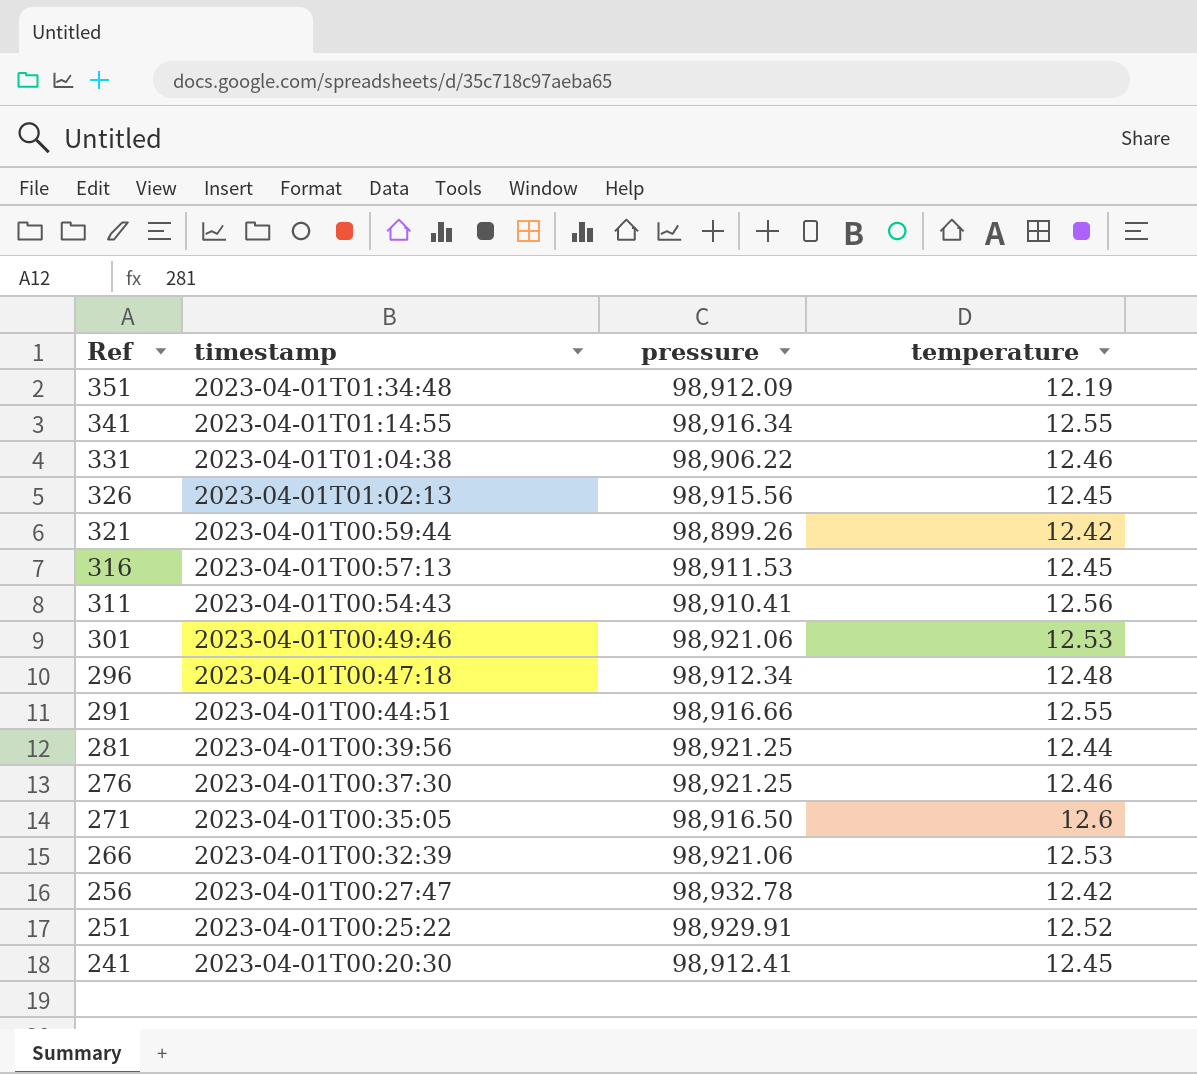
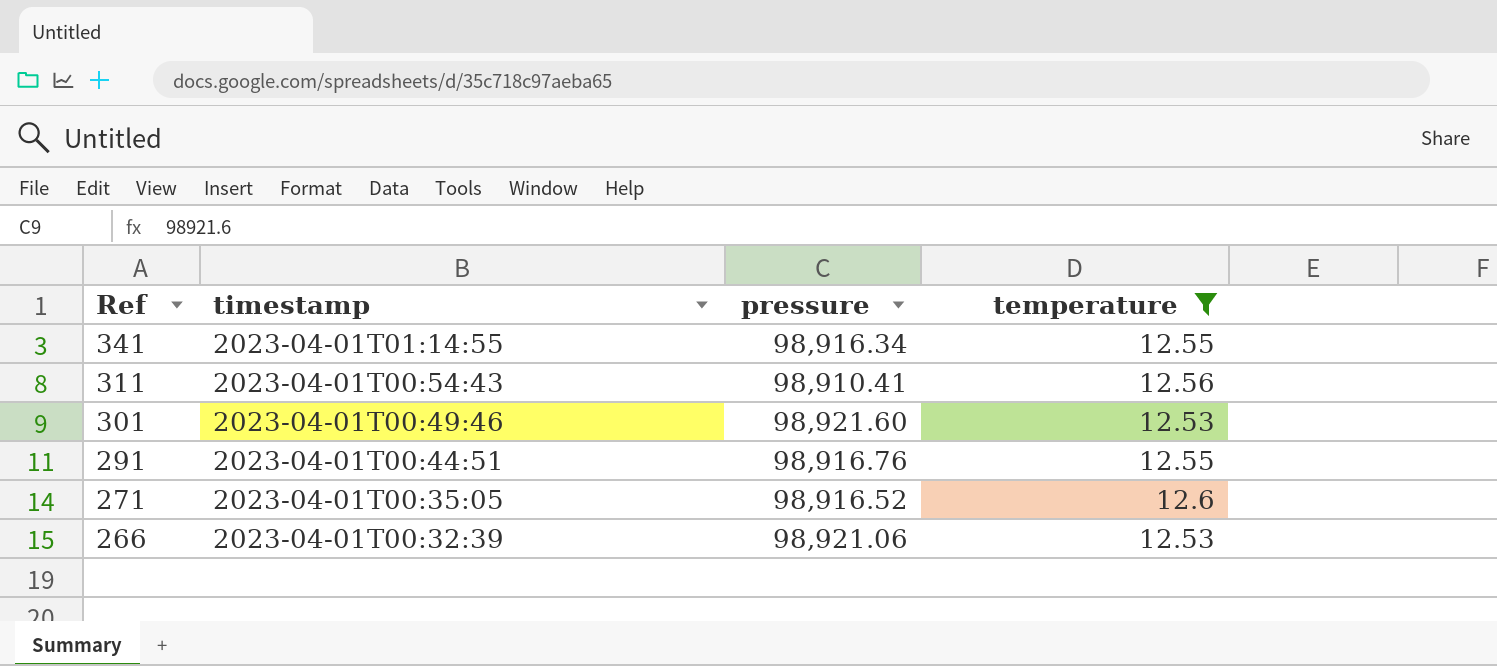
filter: none -> temperature >= 12.53
301 | pressure: 98,921.06 -> 98,921.60
291 | pressure: 98,916.66 -> 98,916.76
271 | pressure: 98,916.50 -> 98,916.52

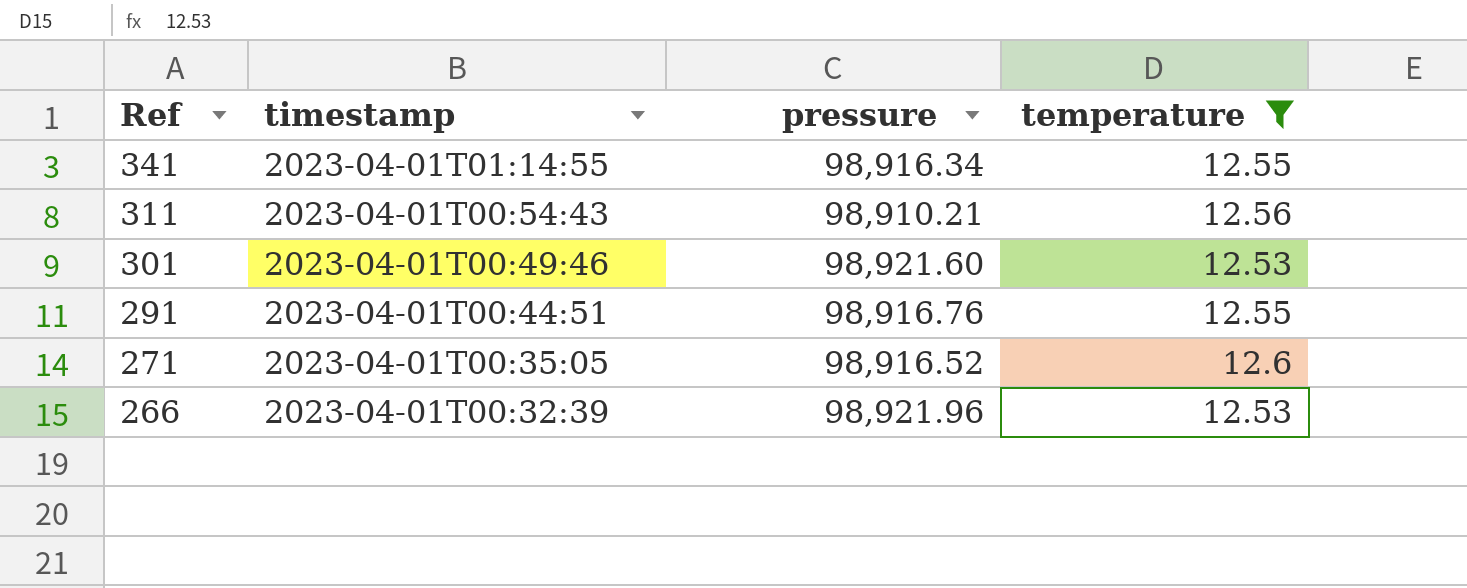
311 | pressure: 98,910.41 -> 98,910.21
266 | pressure: 98,921.06 -> 98,921.96

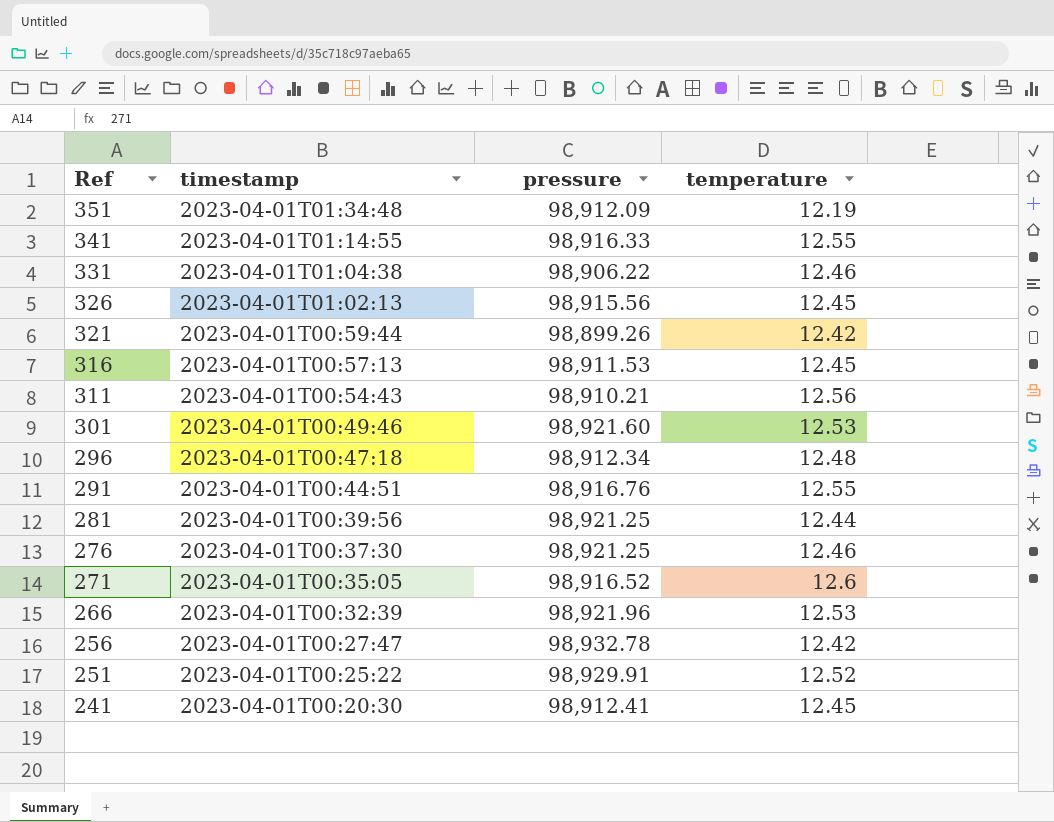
filter: temperature >= 12.53 -> none
341 | pressure: 98,916.34 -> 98,916.33

